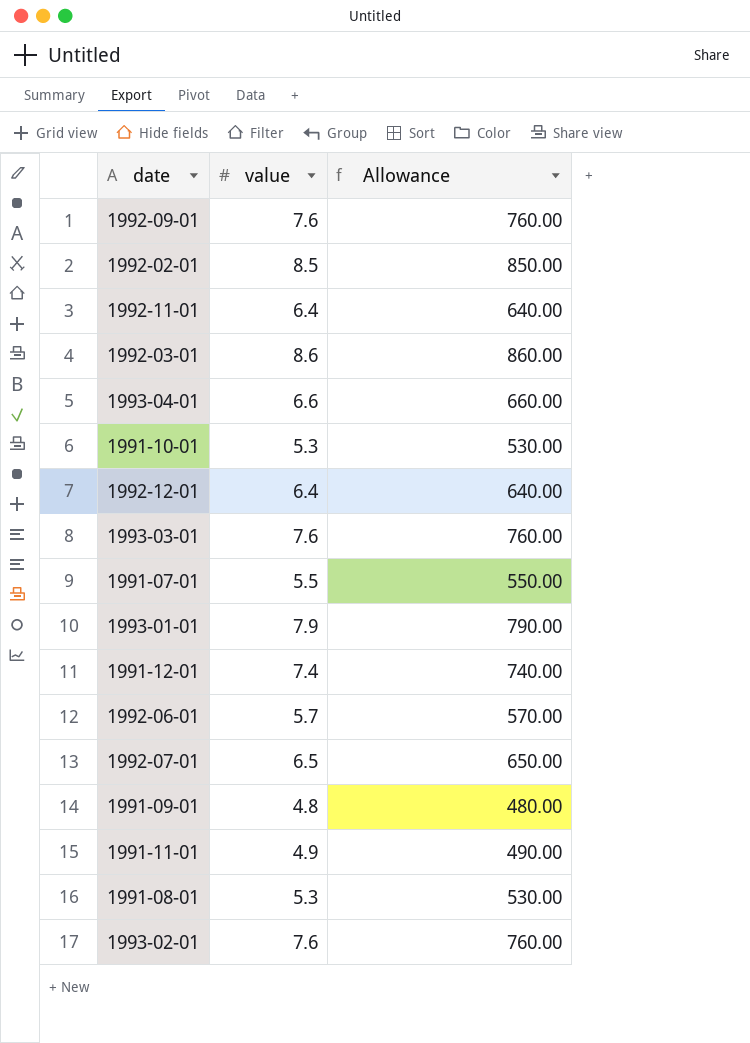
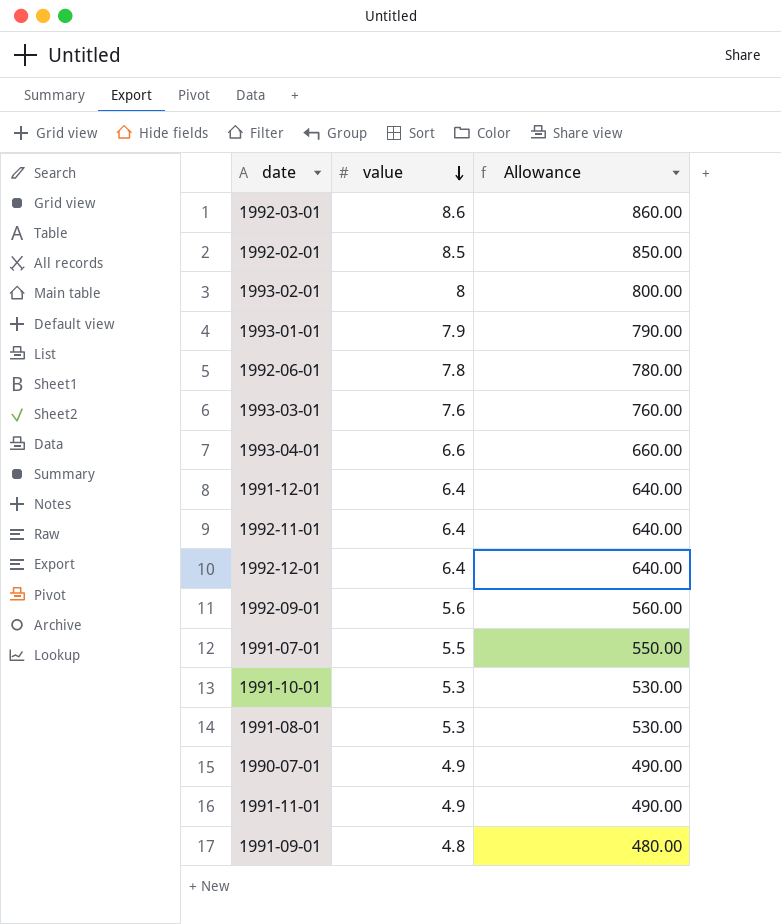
row order: none -> value descending
row 1992-07-01: 6.5 | 650.00 -> none
1993-02-01 | value: 7.6 -> 8
1993-02-01 | Allowance: 760.00 -> 800.00
1992-06-01 | value: 5.7 -> 7.8
1992-06-01 | Allowance: 570.00 -> 780.00
1991-12-01 | value: 7.4 -> 6.4
1991-12-01 | Allowance: 740.00 -> 640.00
1992-09-01 | value: 7.6 -> 5.6
1992-09-01 | Allowance: 760.00 -> 560.00
row 1990-07-01: none -> 4.9 | 490.00

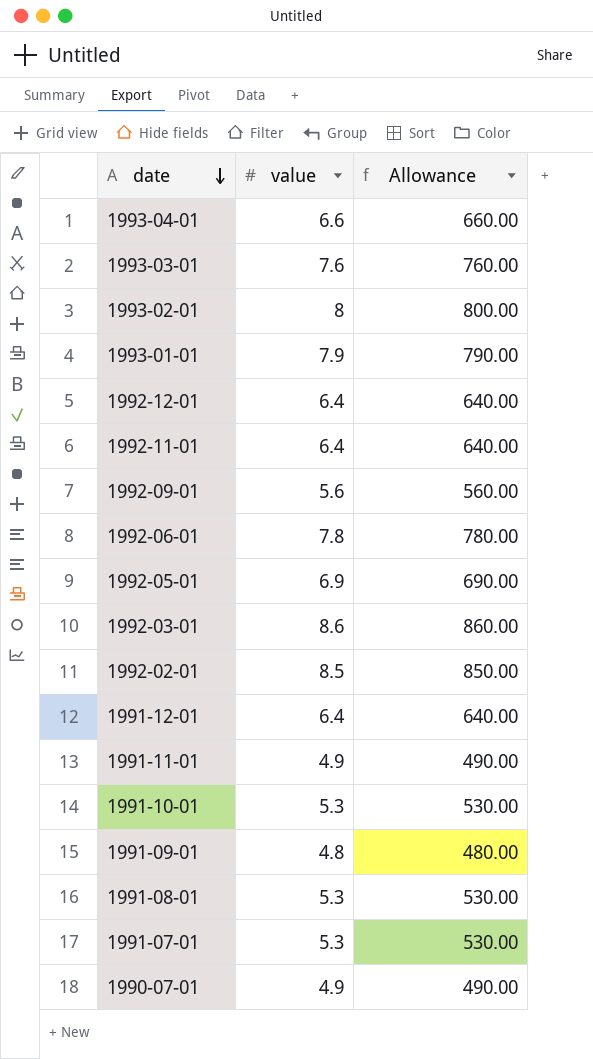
row order: value descending -> date descending
row 1992-05-01: none -> 6.9 | 690.00
1991-07-01 | value: 5.5 -> 5.3
1991-07-01 | Allowance: 550.00 -> 530.00

